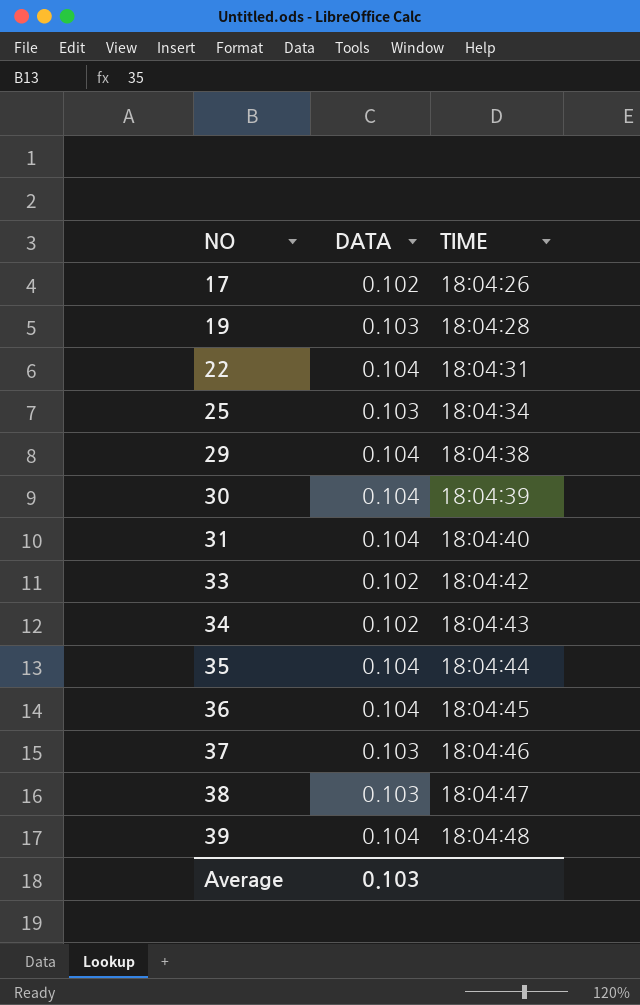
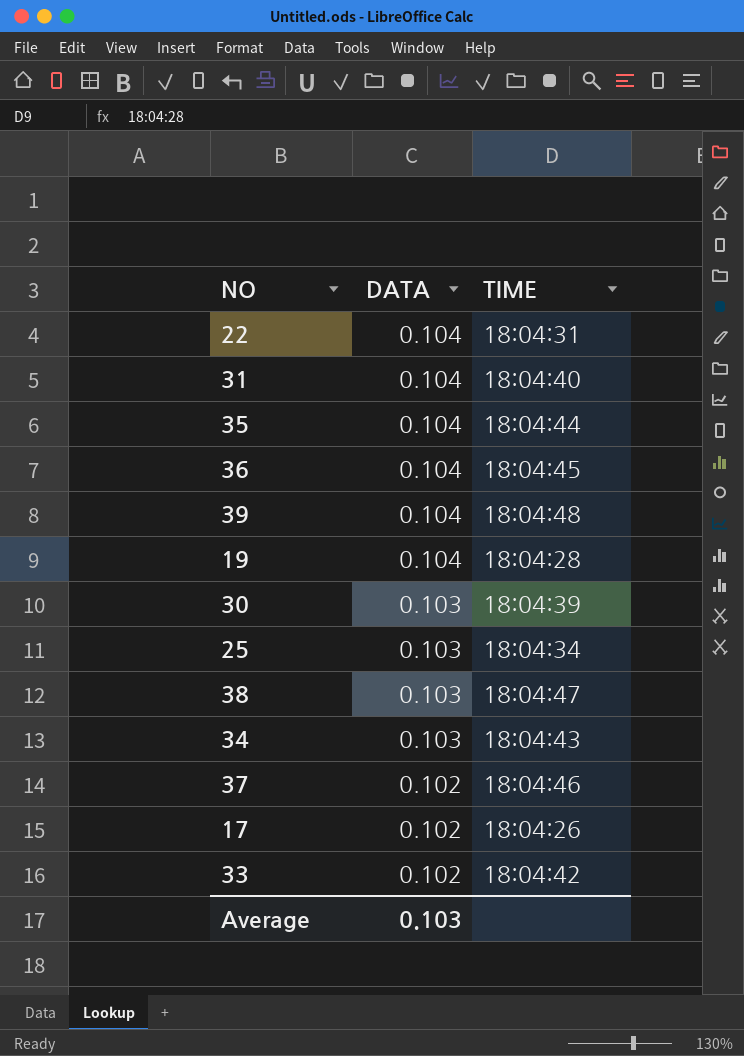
row order: NO ascending -> DATA descending
row 29: 0.104 | 18:04:38 -> none
19 | DATA: 0.103 -> 0.104
30 | DATA: 0.104 -> 0.103
34 | DATA: 0.102 -> 0.103
37 | DATA: 0.103 -> 0.102

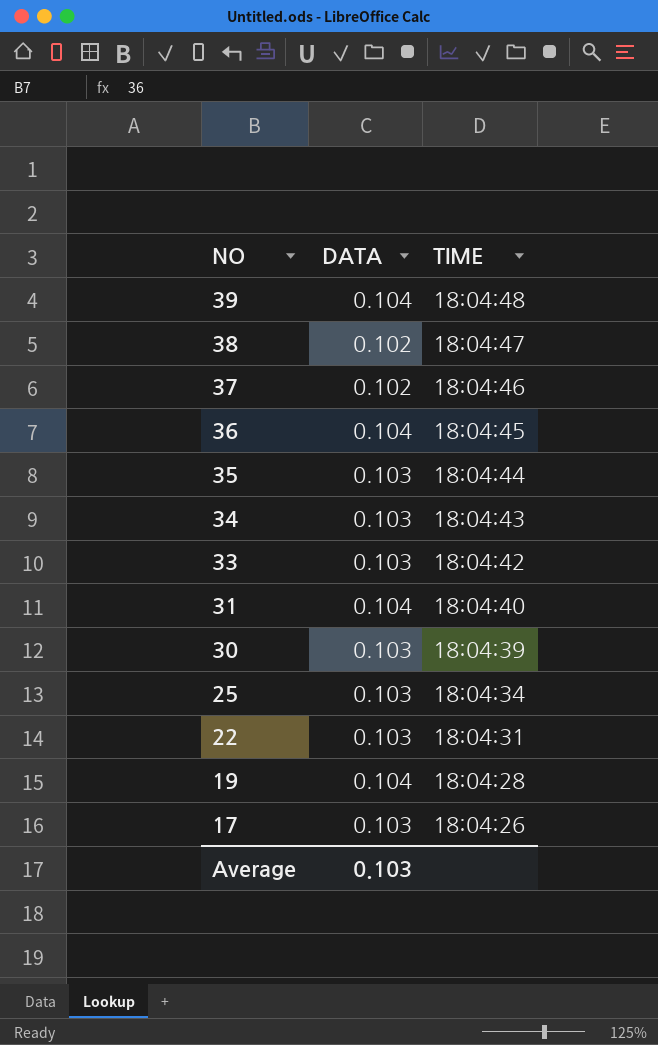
row order: DATA descending -> NO descending
38 | DATA: 0.103 -> 0.102
35 | DATA: 0.104 -> 0.103
33 | DATA: 0.102 -> 0.103
22 | DATA: 0.104 -> 0.103
17 | DATA: 0.102 -> 0.103

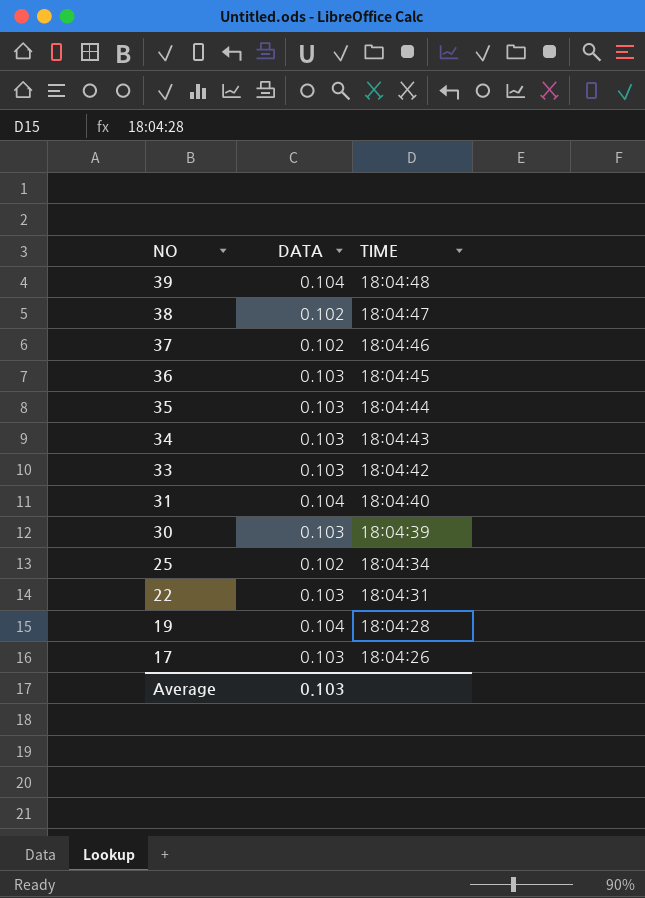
36 | DATA: 0.104 -> 0.103
25 | DATA: 0.103 -> 0.102

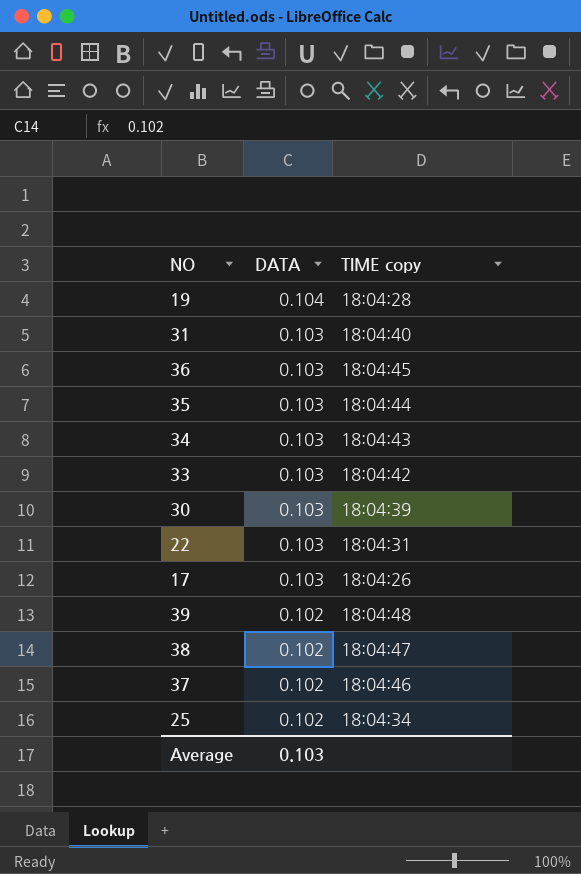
row order: NO descending -> DATA descending
column name: TIME -> TIME copy
31 | DATA: 0.104 -> 0.103
39 | DATA: 0.104 -> 0.102

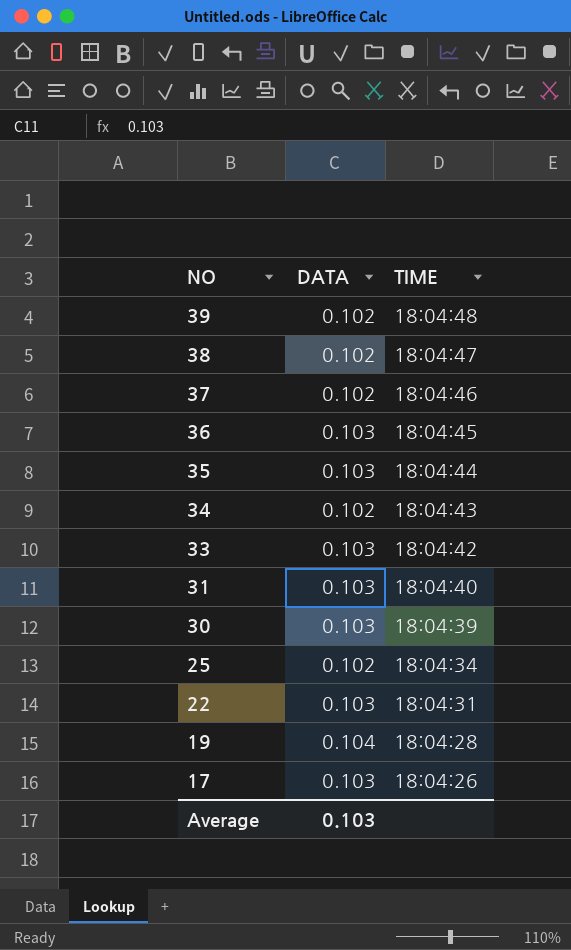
row order: DATA descending -> NO descending
column name: TIME copy -> TIME
34 | DATA: 0.103 -> 0.102

